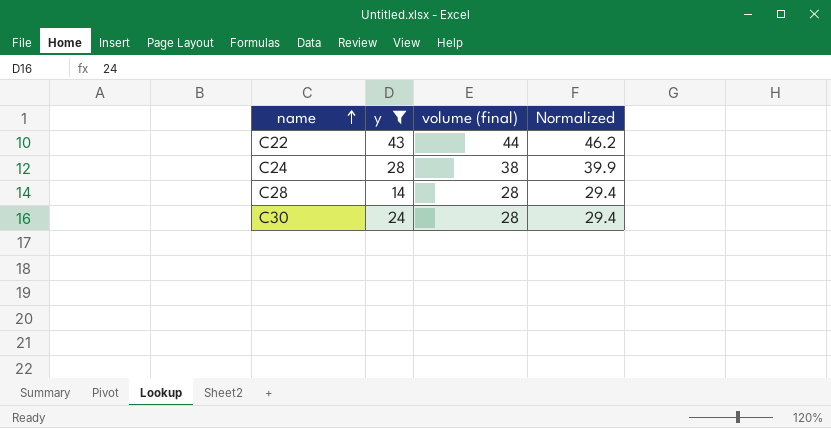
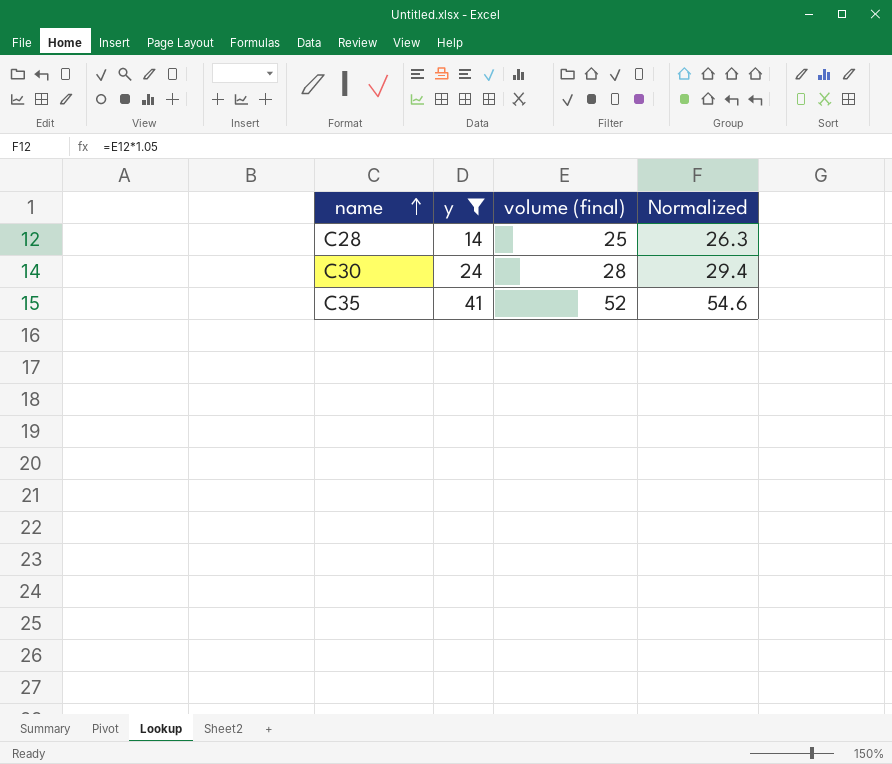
row C22: 43 | 44 | 46.2 -> none
row C24: 28 | 38 | 39.9 -> none
C28 | volume (final): 28 -> 25
C28 | Normalized: 29.4 -> 26.3
row C35: none -> 41 | 52 | 54.6

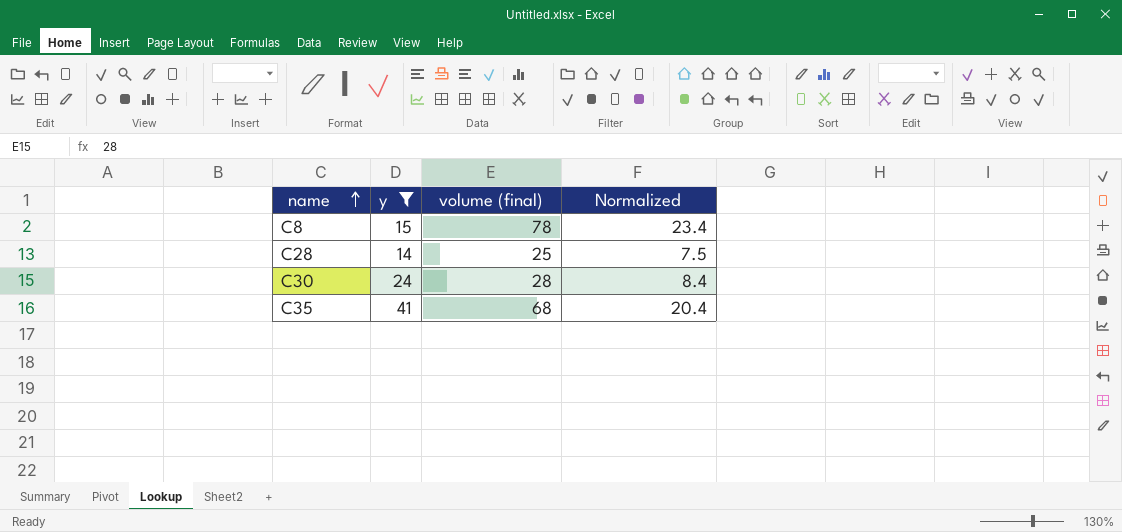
column Normalized | formula: [volume (final)] * 1.05 -> [volume (final)] * 0.3
row C8: none -> 15 | 78 | 23.4
C35 | volume (final): 52 -> 68

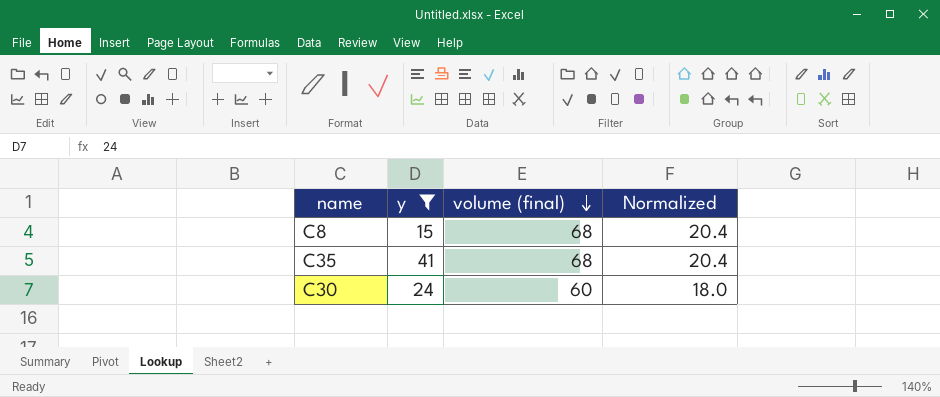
row order: name ascending -> volume (final) descending
row C28: 14 | 25 | 7.5 -> none
C8 | volume (final): 78 -> 68
C8 | Normalized: 23.4 -> 20.4
C30 | volume (final): 28 -> 60
C30 | Normalized: 8.4 -> 18.0

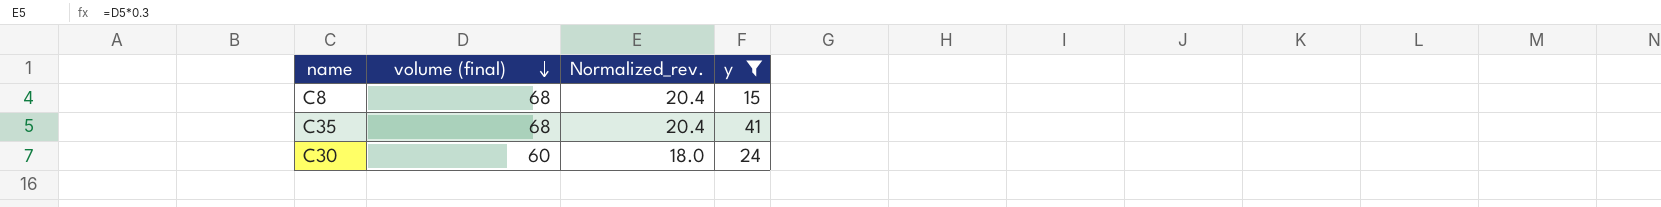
column name: Normalized -> Normalized_rev.
column y | position: 2 -> 4

